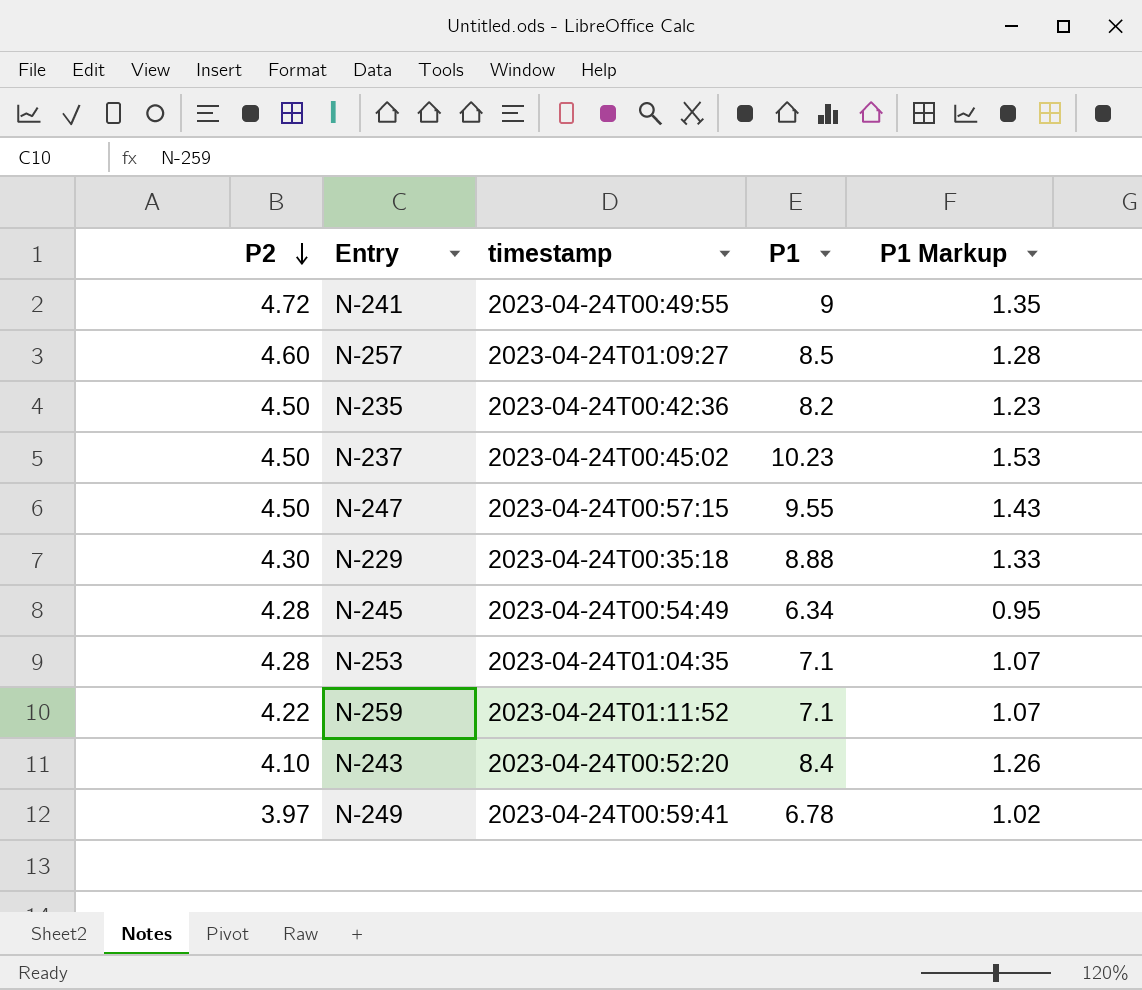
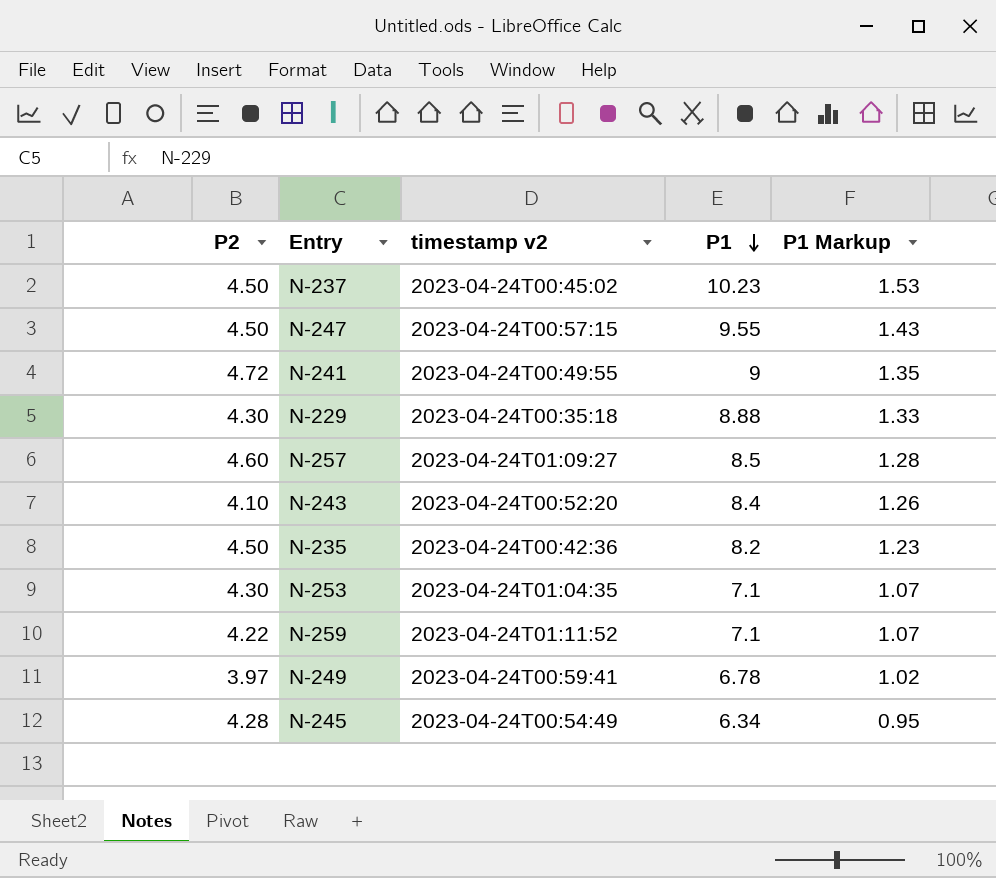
row order: P2 descending -> P1 descending
column name: timestamp -> timestamp v2
N-253 | P2: 4.28 -> 4.30

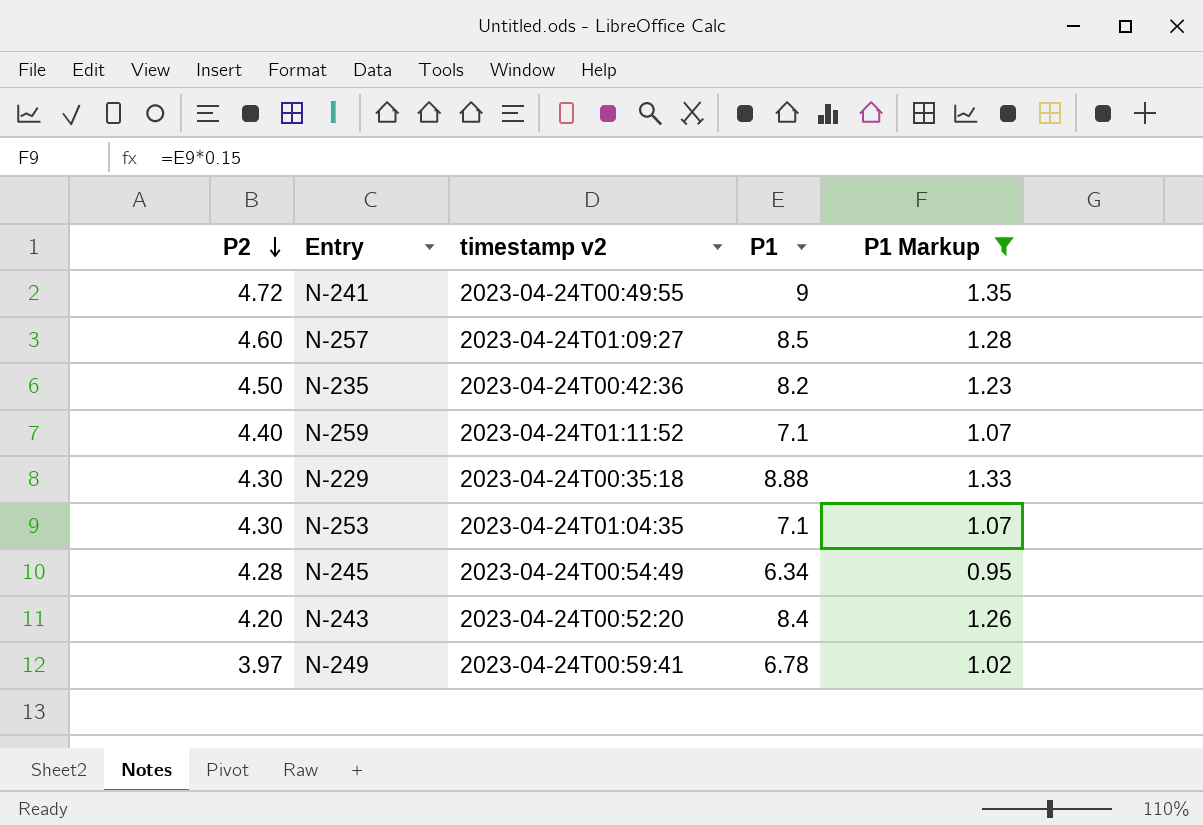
filter: none -> P1 Markup <= 1.35
row order: P1 descending -> P2 descending
N-259 | P2: 4.22 -> 4.40
N-243 | P2: 4.10 -> 4.20

